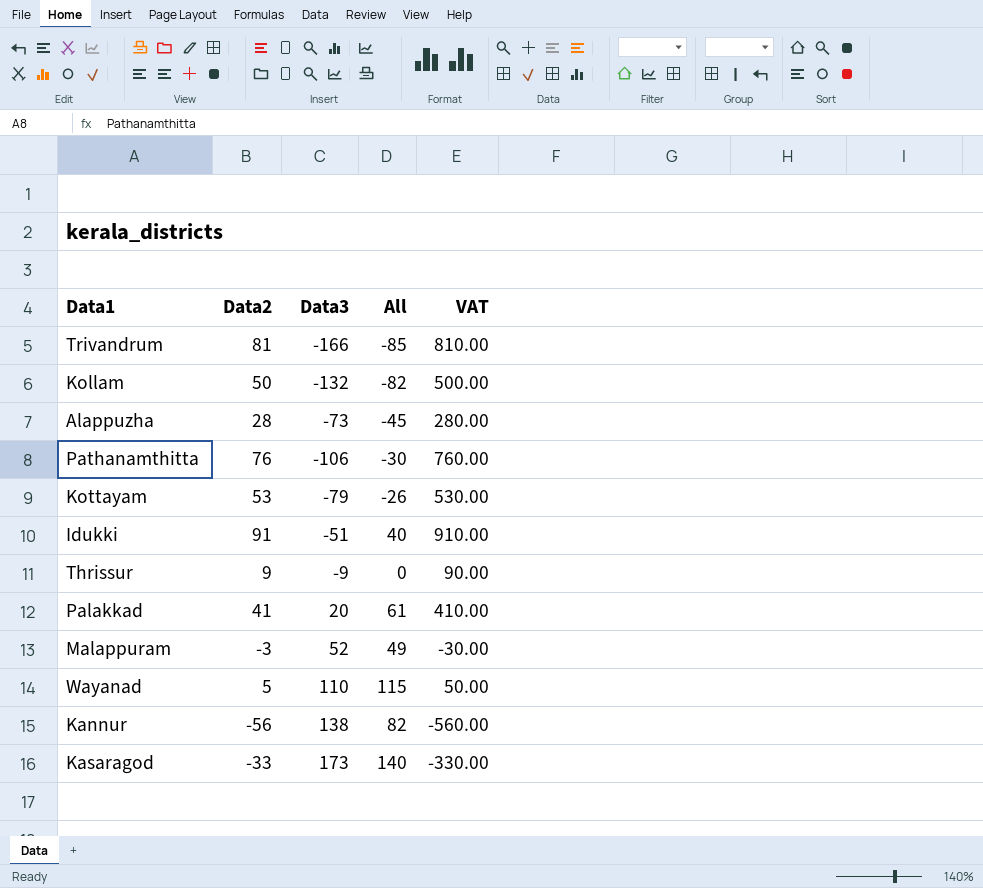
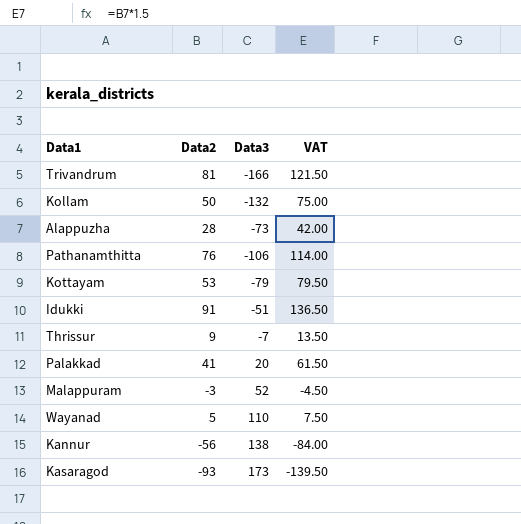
column All | formula: [Data2] + [Data3] -> none
column VAT | formula: [Data2] * 10 -> [Data2] * 1.5
Thrissur | Data3: -9 -> -7
Kasaragod | Data2: -33 -> -93

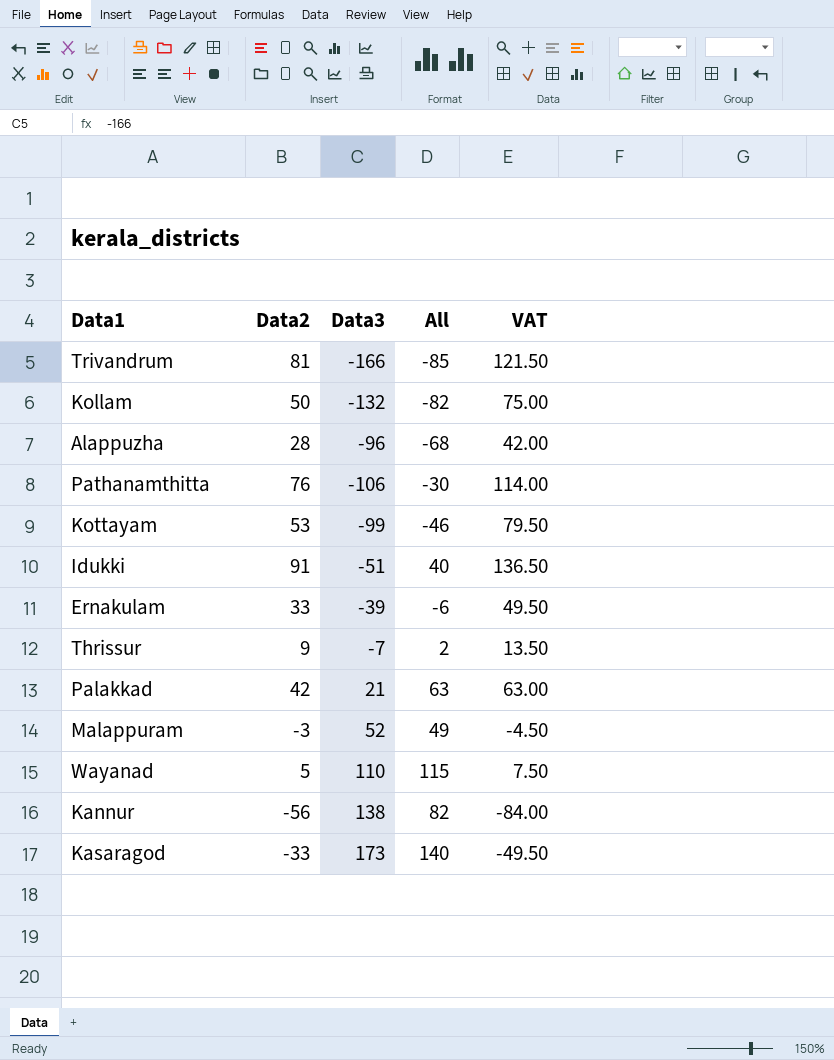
column All | formula: none -> [Data2] + [Data3]
Alappuzha | Data3: -73 -> -96
Kottayam | Data3: -79 -> -99
row Ernakulam: none -> 33 | -39 | -6 | 49.50
Palakkad | Data2: 41 -> 42
Palakkad | Data3: 20 -> 21
Palakkad | VAT: 61.50 -> 63.00
Kasaragod | Data2: -93 -> -33
Kasaragod | VAT: -139.50 -> -49.50

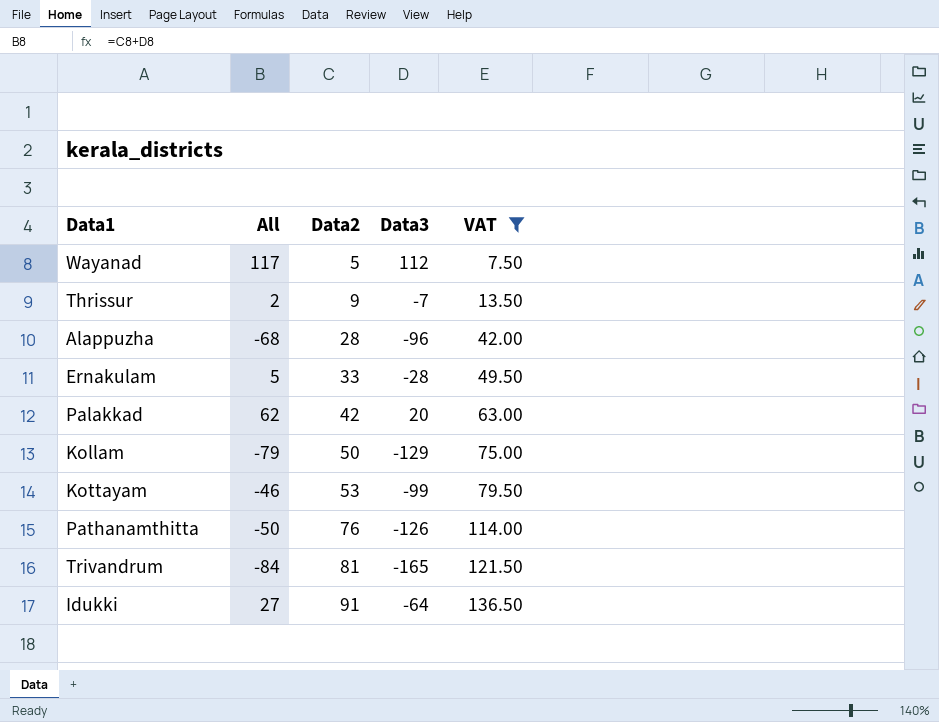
filter: none -> VAT >= 7.50
row order: none -> Data2 ascending
column All | position: 4 -> 2
Wayanad | All: 115 -> 117
Wayanad | Data3: 110 -> 112
Ernakulam | All: -6 -> 5
Ernakulam | Data3: -39 -> -28
Palakkad | All: 63 -> 62
Palakkad | Data3: 21 -> 20
Kollam | All: -82 -> -79
Kollam | Data3: -132 -> -129
Pathanamthitta | All: -30 -> -50
Pathanamthitta | Data3: -106 -> -126
Trivandrum | All: -85 -> -84
Trivandrum | Data3: -166 -> -165
Idukki | All: 40 -> 27
Idukki | Data3: -51 -> -64

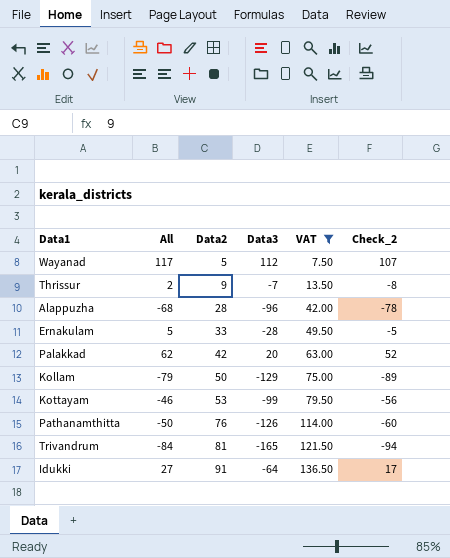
column Check_2 | formula: none -> [All] - 10

